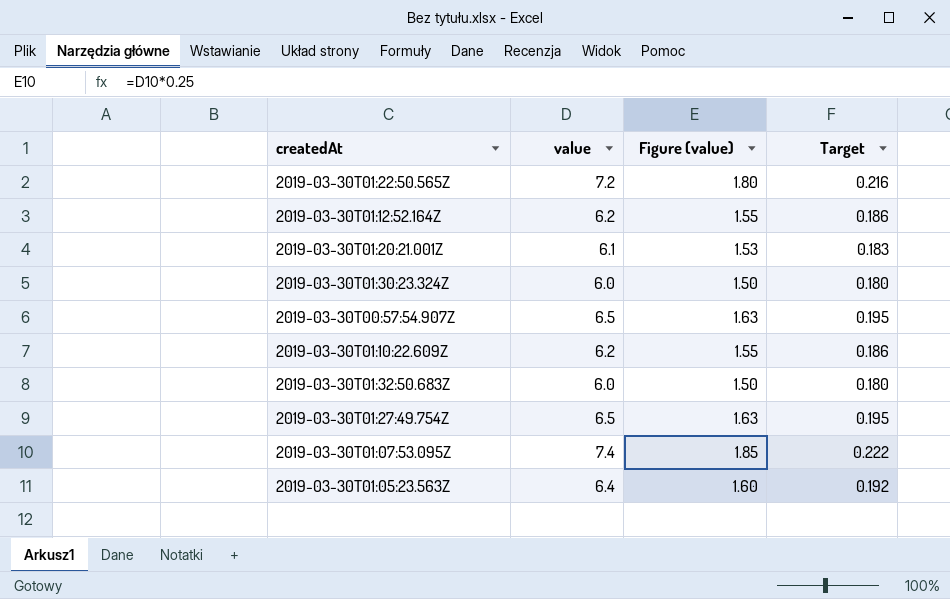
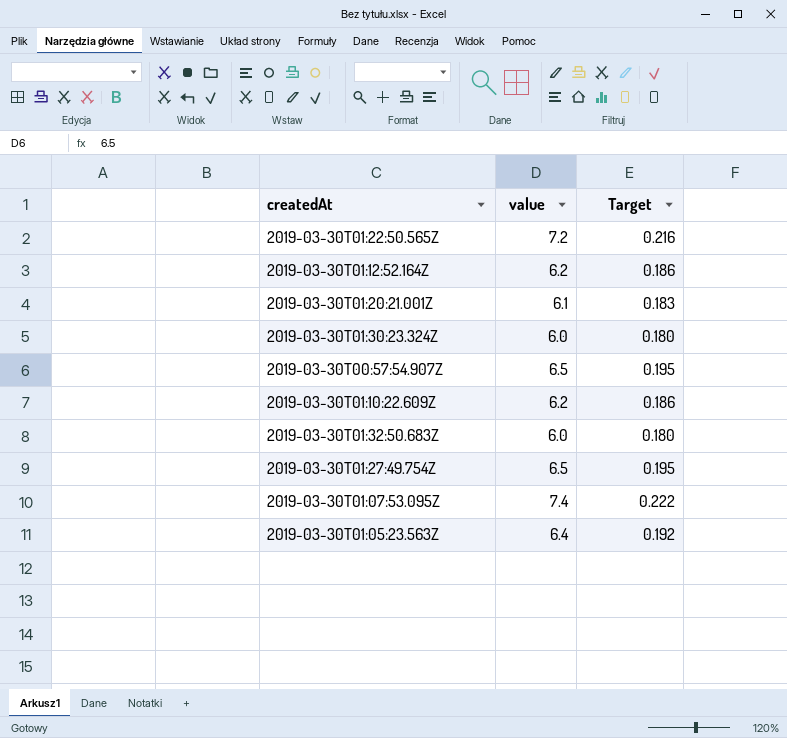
column Figure (value) | formula: [value] * 0.25 -> none

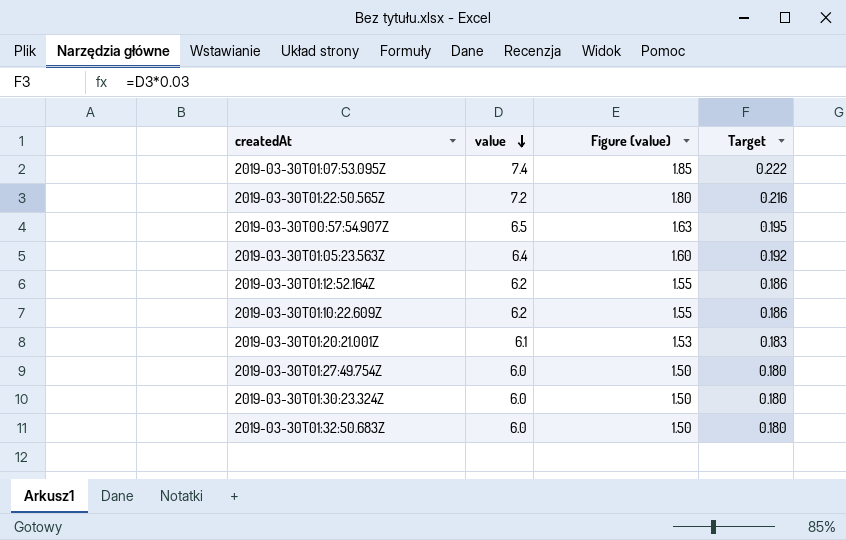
row order: none -> value descending
column Figure (value) | formula: none -> [value] * 0.25
2019-03-30T01:27:49.754Z | value: 6.5 -> 6.0
2019-03-30T01:27:49.754Z | Target: 0.195 -> 0.180

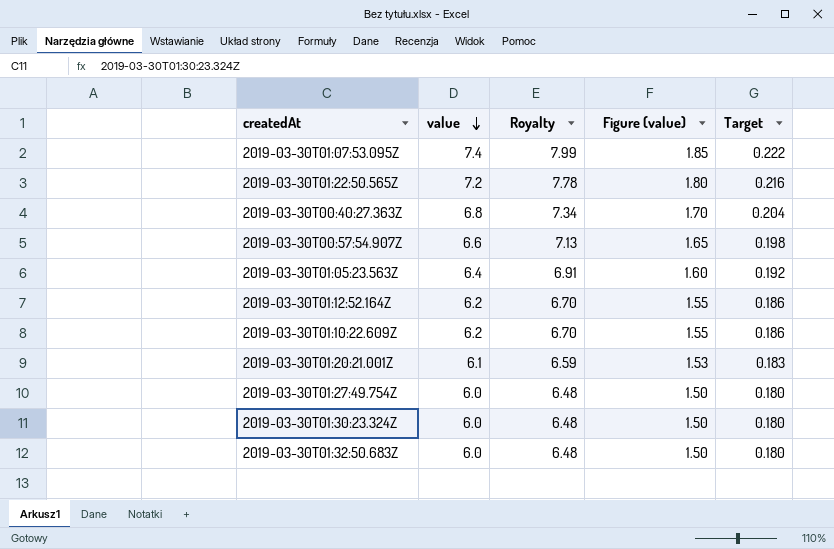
column Royalty | formula: none -> [value] * 1.08
row 2019-03-30T00:40:27.363Z: none -> 6.8 | 7.34 | 1.70 | 0.204
2019-03-30T00:57:54.907Z | value: 6.5 -> 6.6
2019-03-30T00:57:54.907Z | Figure (value): 1.63 -> 1.65
2019-03-30T00:57:54.907Z | Target: 0.195 -> 0.198

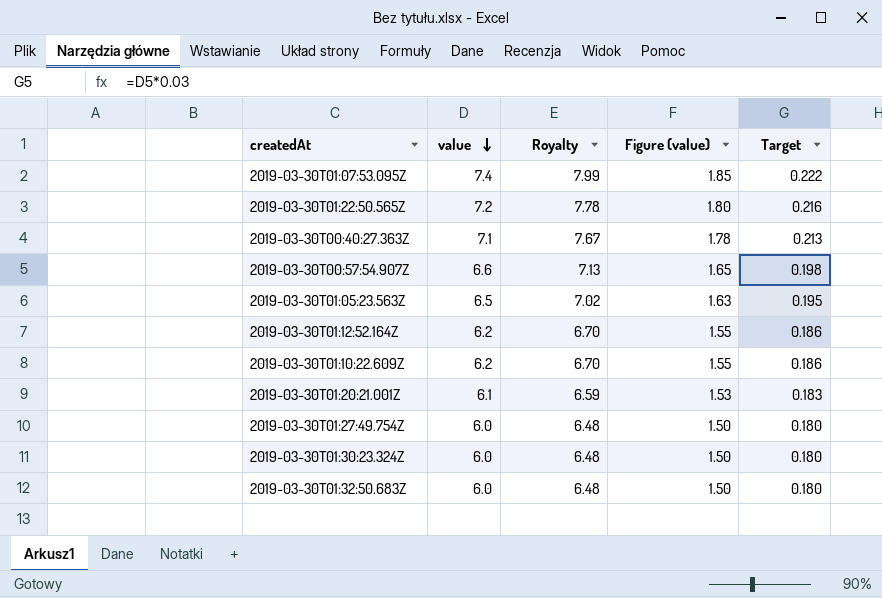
2019-03-30T00:40:27.363Z | value: 6.8 -> 7.1
2019-03-30T00:40:27.363Z | Royalty: 7.34 -> 7.67
2019-03-30T00:40:27.363Z | Figure (value): 1.70 -> 1.78
2019-03-30T00:40:27.363Z | Target: 0.204 -> 0.213
2019-03-30T01:05:23.563Z | value: 6.4 -> 6.5
2019-03-30T01:05:23.563Z | Royalty: 6.91 -> 7.02
2019-03-30T01:05:23.563Z | Figure (value): 1.60 -> 1.63
2019-03-30T01:05:23.563Z | Target: 0.192 -> 0.195

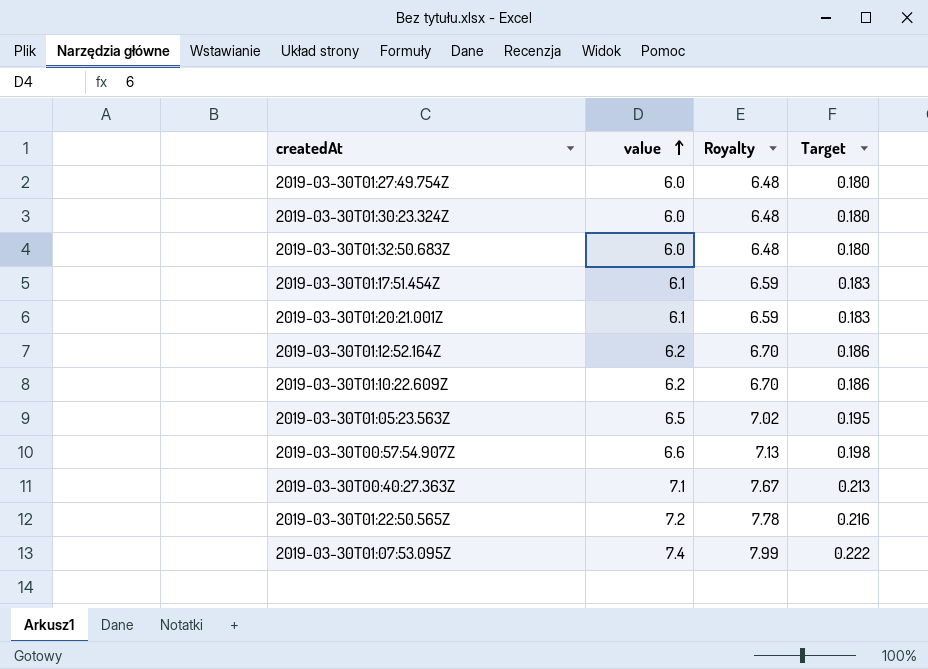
row order: value descending -> value ascending
column Figure (value) | formula: [value] * 0.25 -> none
row 2019-03-30T01:17:51.454Z: none -> 6.1 | 6.59 | 0.183

